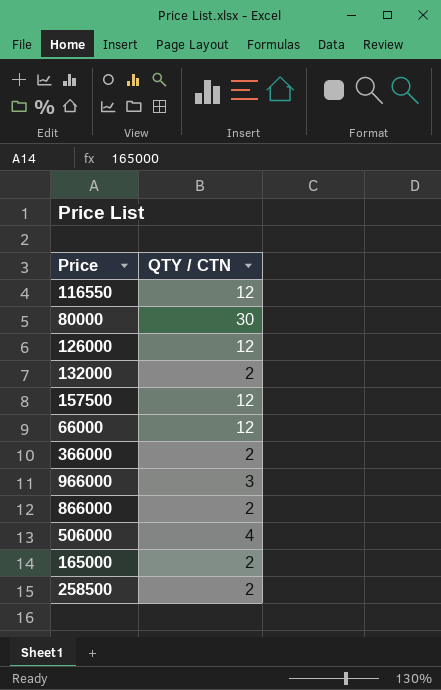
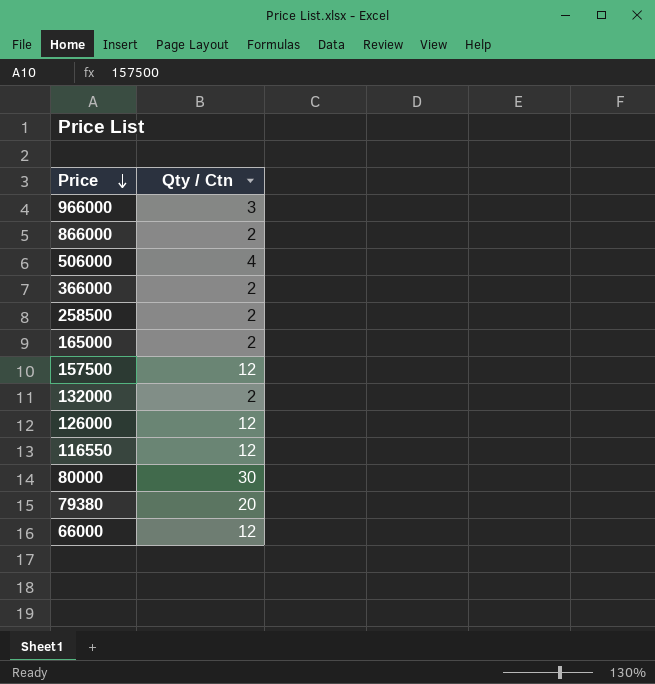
row order: none -> Price descending
column name: QTY / CTN -> Qty / Ctn
row 79380: none -> 20

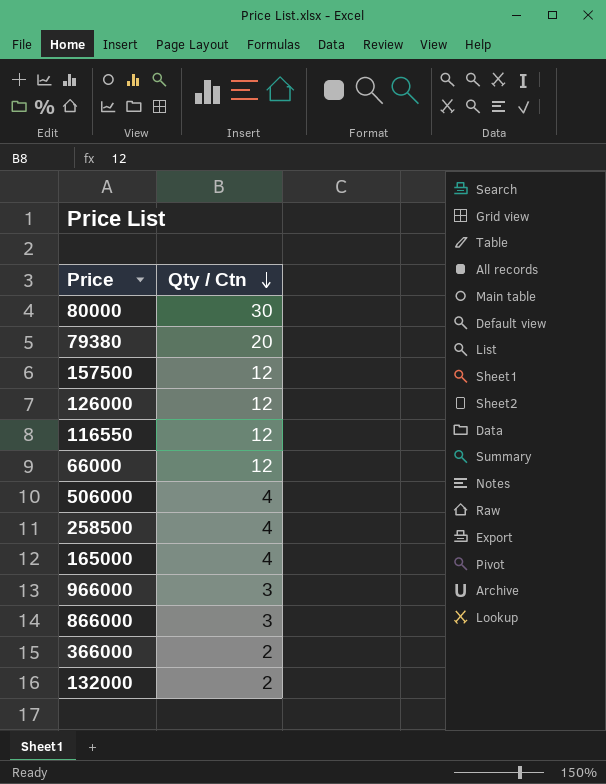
row order: Price descending -> Qty / Ctn descending
258500 | Qty / Ctn: 2 -> 4
165000 | Qty / Ctn: 2 -> 4
866000 | Qty / Ctn: 2 -> 3

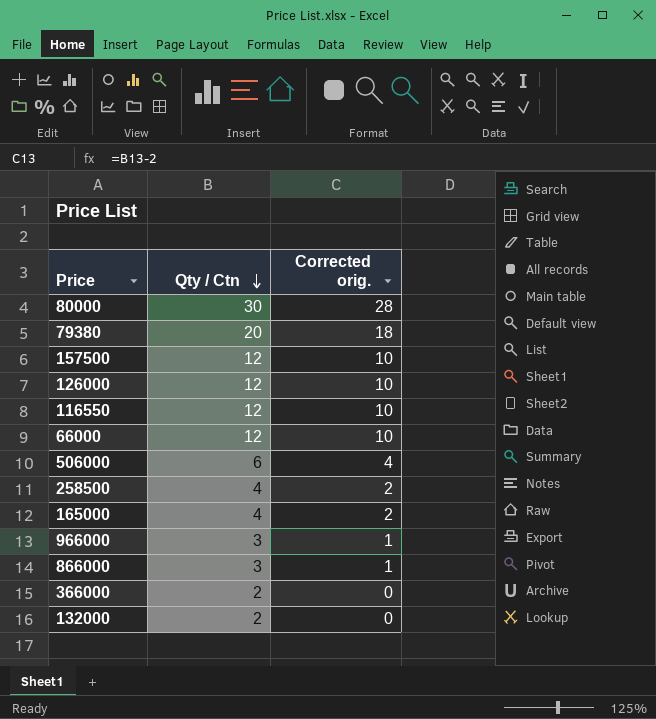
column Corrected orig. | formula: none -> [Qty / Ctn] - 2
506000 | Qty / Ctn: 4 -> 6

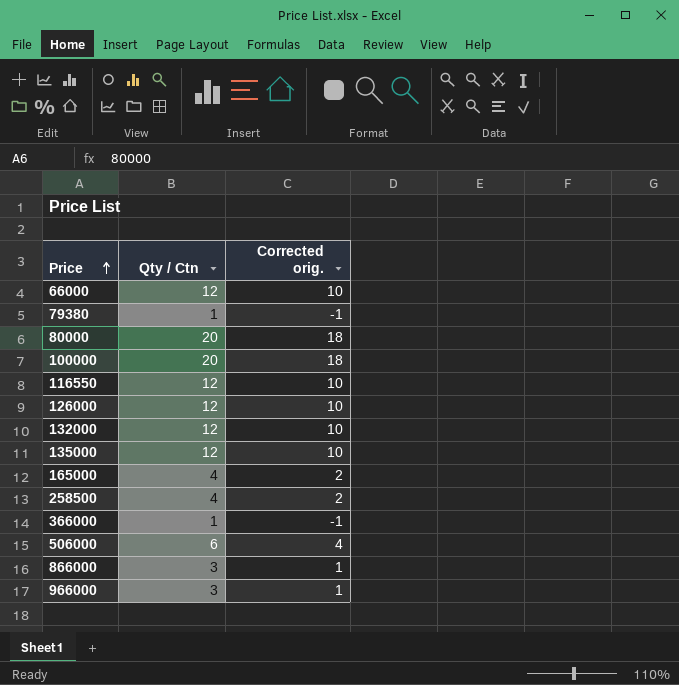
row order: Qty / Ctn descending -> Price ascending
row 157500: 12 | 10 -> none
79380 | Qty / Ctn: 20 -> 1
79380 | Corrected orig.: 18 -> -1
80000 | Qty / Ctn: 30 -> 20
80000 | Corrected orig.: 28 -> 18
row 100000: none -> 20 | 18
132000 | Qty / Ctn: 2 -> 12
132000 | Corrected orig.: 0 -> 10
row 135000: none -> 12 | 10
366000 | Qty / Ctn: 2 -> 1
366000 | Corrected orig.: 0 -> -1

